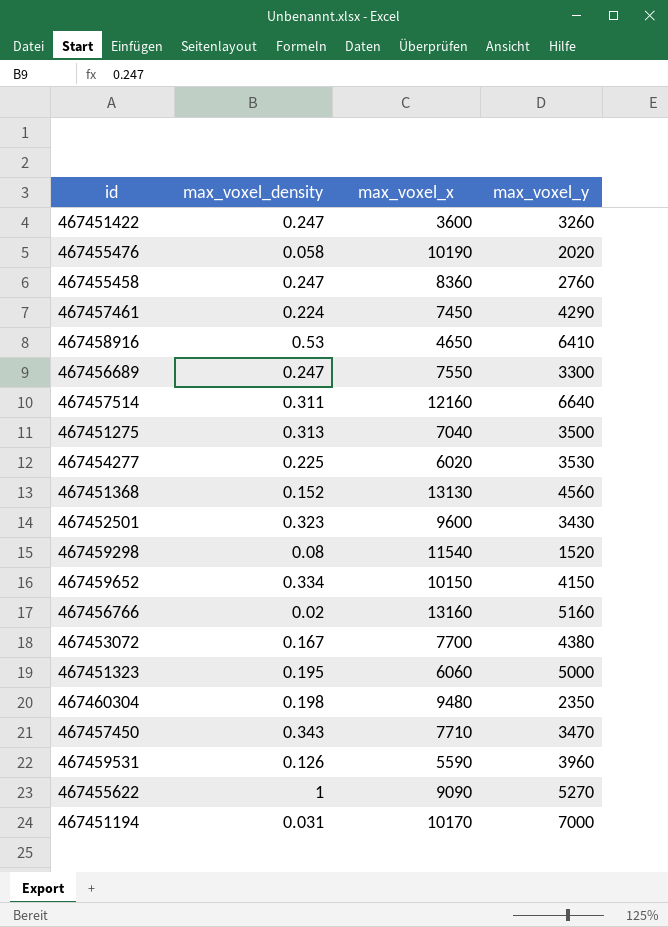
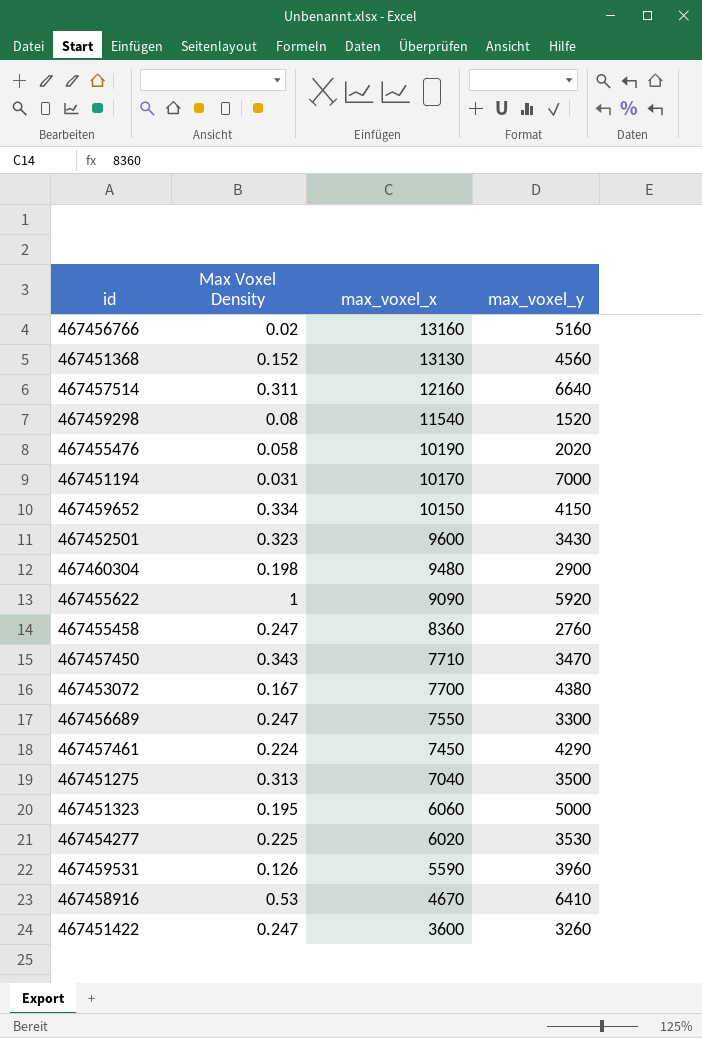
row order: none -> max_voxel_x descending
column name: max_voxel_density -> Max Voxel Density
467460304 | max_voxel_y: 2350 -> 2900
467455622 | max_voxel_y: 5270 -> 5920
467458916 | max_voxel_x: 4650 -> 4670

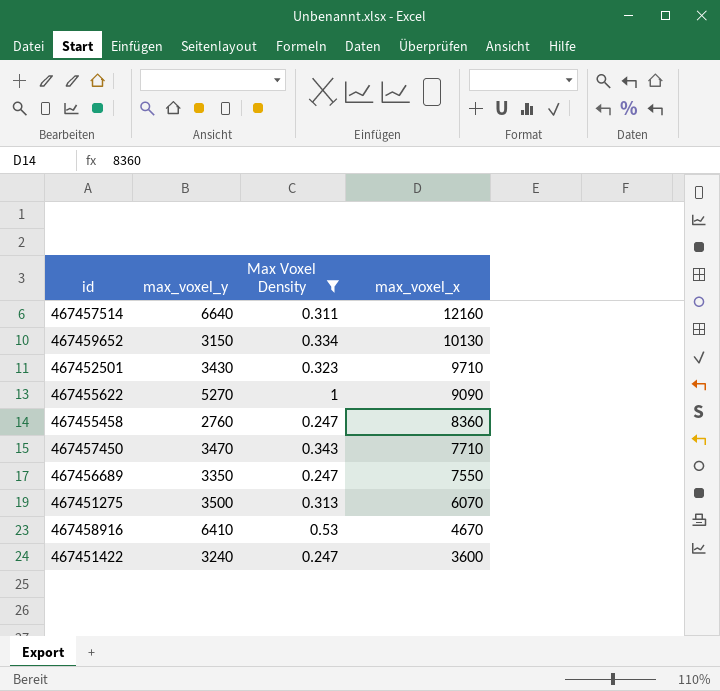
filter: none -> Max Voxel Density >= 0.247
column max_voxel_y | position: 4 -> 2
467459652 | max_voxel_y: 4150 -> 3150
467459652 | max_voxel_x: 10150 -> 10130
467452501 | max_voxel_x: 9600 -> 9710
467455622 | max_voxel_y: 5920 -> 5270
467456689 | max_voxel_y: 3300 -> 3350
467451275 | max_voxel_x: 7040 -> 6070
467451422 | max_voxel_y: 3260 -> 3240

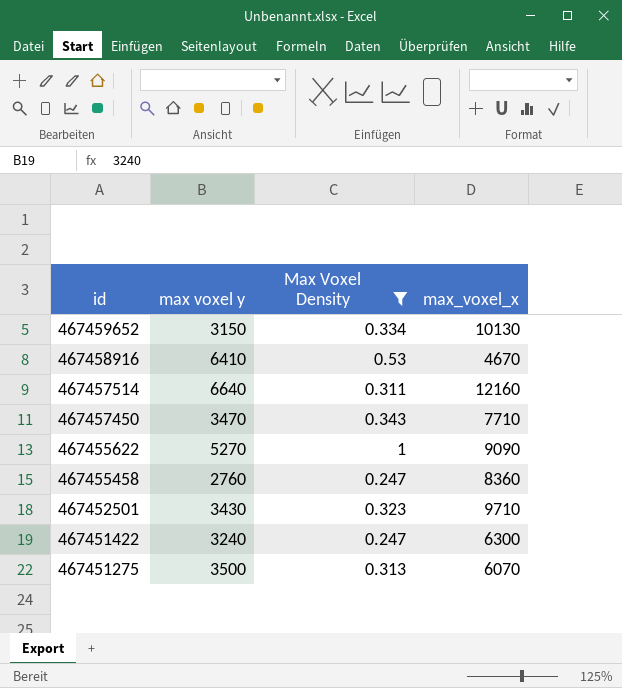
row order: max_voxel_x descending -> id descending
column name: max_voxel_y -> max voxel y
row 467456689: 3350 | 0.247 | 7550 -> none
467451422 | max_voxel_x: 3600 -> 6300

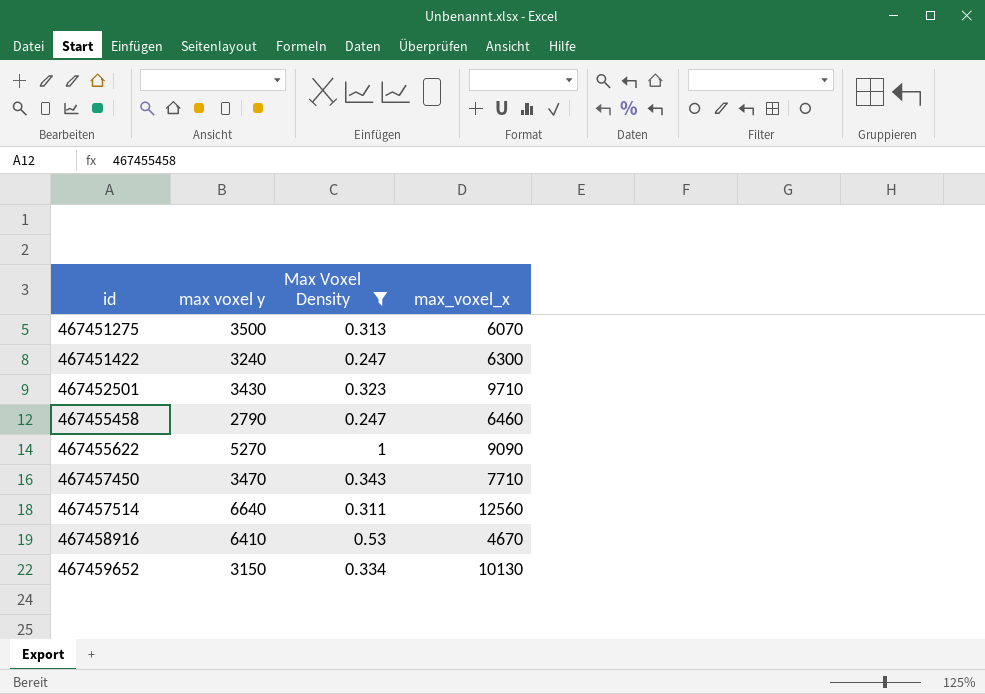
row order: id descending -> id ascending
467455458 | max voxel y: 2760 -> 2790
467455458 | max_voxel_x: 8360 -> 6460
467457514 | max_voxel_x: 12160 -> 12560

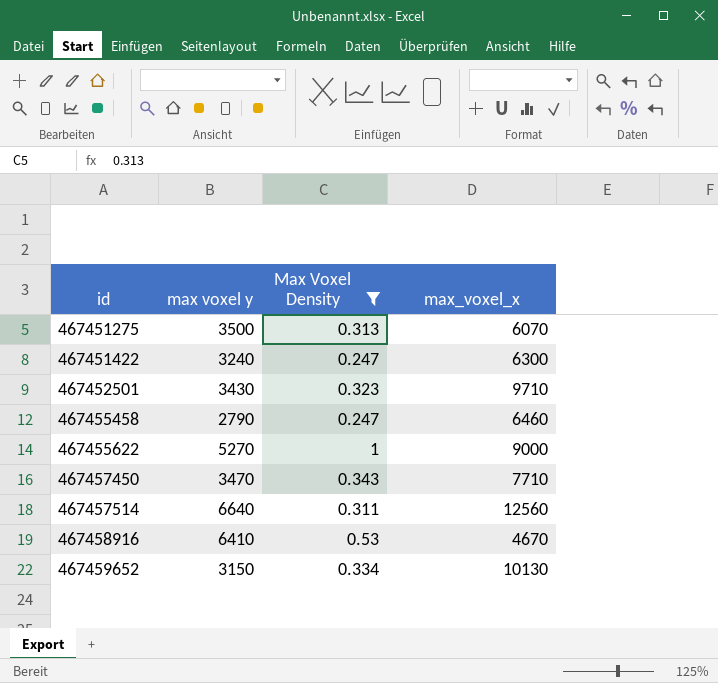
467455622 | max_voxel_x: 9090 -> 9000

